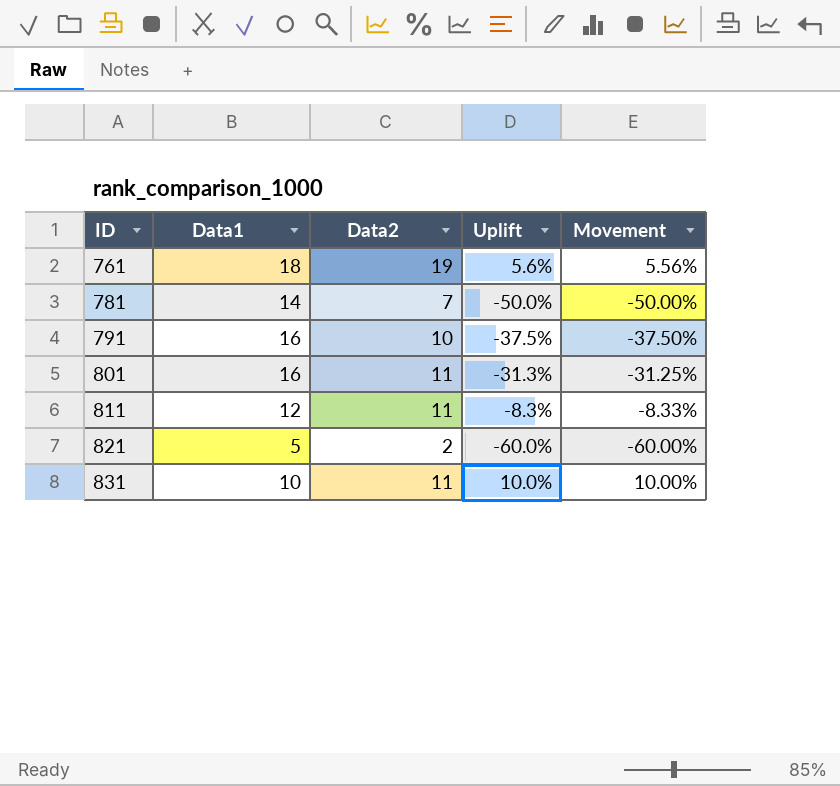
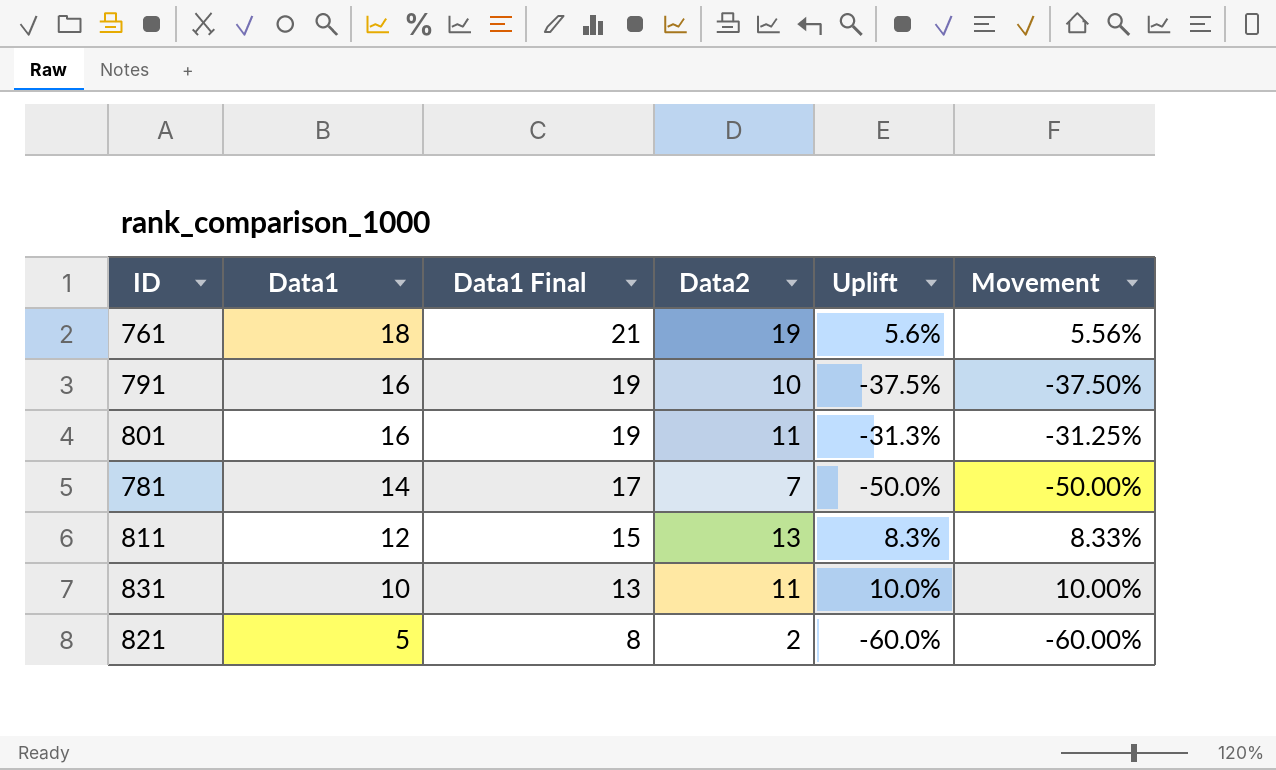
row order: ID ascending -> Data1 descending
column Data1 Final | formula: none -> [Data1] + 3
811 | Data2: 11 -> 13
811 | Uplift: -8.3% -> 8.3%
811 | Movement: -8.33% -> 8.33%

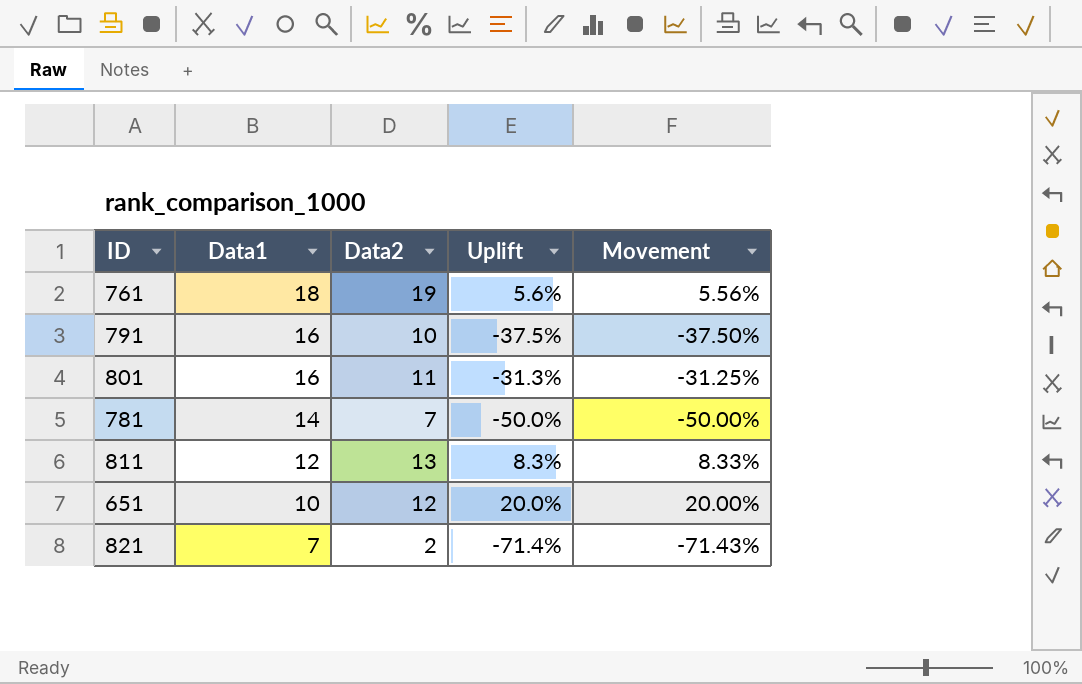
column Data1 Final | formula: [Data1] + 3 -> none
row 831: 10 | 13 | 11 | 10.0% | 10.00% -> none
row 651: none -> 10 | 12 | 20.0% | 20.00%
821 | Data1: 5 -> 7
821 | Uplift: -60.0% -> -71.4%
821 | Movement: -60.00% -> -71.43%

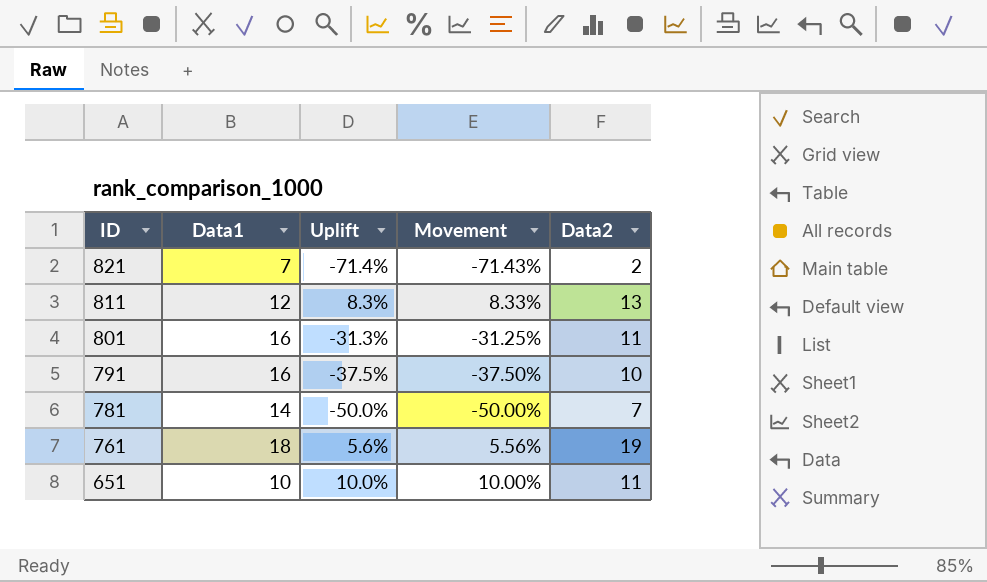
row order: Data1 descending -> ID descending
column Data2 | position: 3 -> 5
651 | Uplift: 20.0% -> 10.0%
651 | Movement: 20.00% -> 10.00%
651 | Data2: 12 -> 11

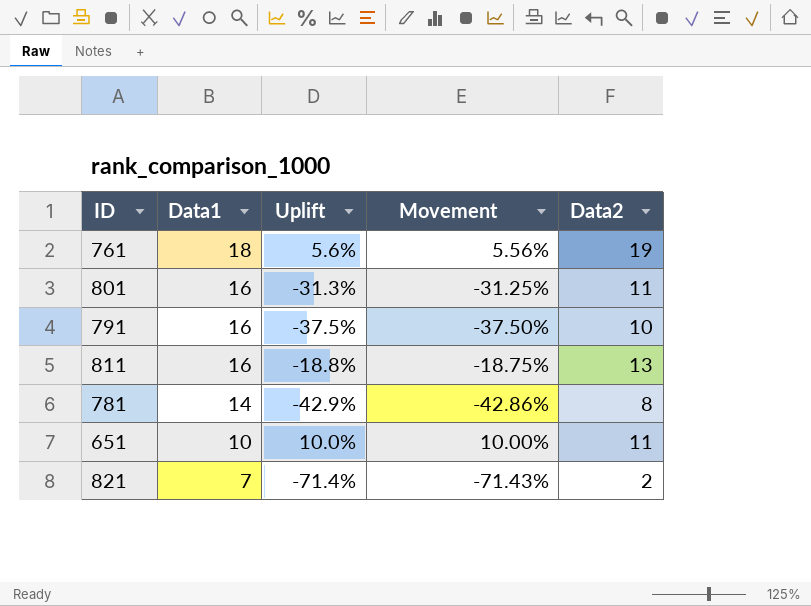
row order: ID descending -> Data1 descending
811 | Data1: 12 -> 16
811 | Uplift: 8.3% -> -18.8%
811 | Movement: 8.33% -> -18.75%
781 | Uplift: -50.0% -> -42.9%
781 | Movement: -50.00% -> -42.86%
781 | Data2: 7 -> 8

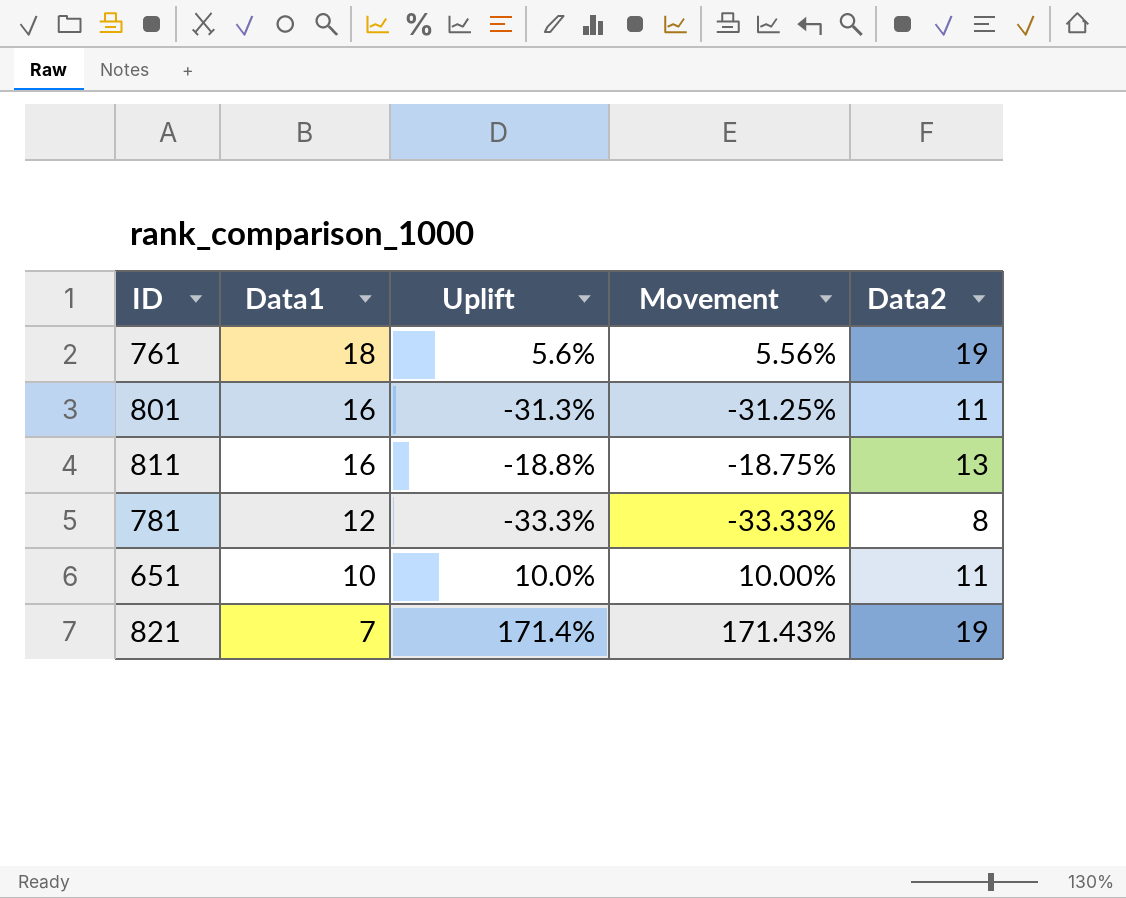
row 791: 16 | -37.5% | -37.50% | 10 -> none
781 | Data1: 14 -> 12
781 | Uplift: -42.9% -> -33.3%
781 | Movement: -42.86% -> -33.33%
821 | Uplift: -71.4% -> 171.4%
821 | Movement: -71.43% -> 171.43%
821 | Data2: 2 -> 19

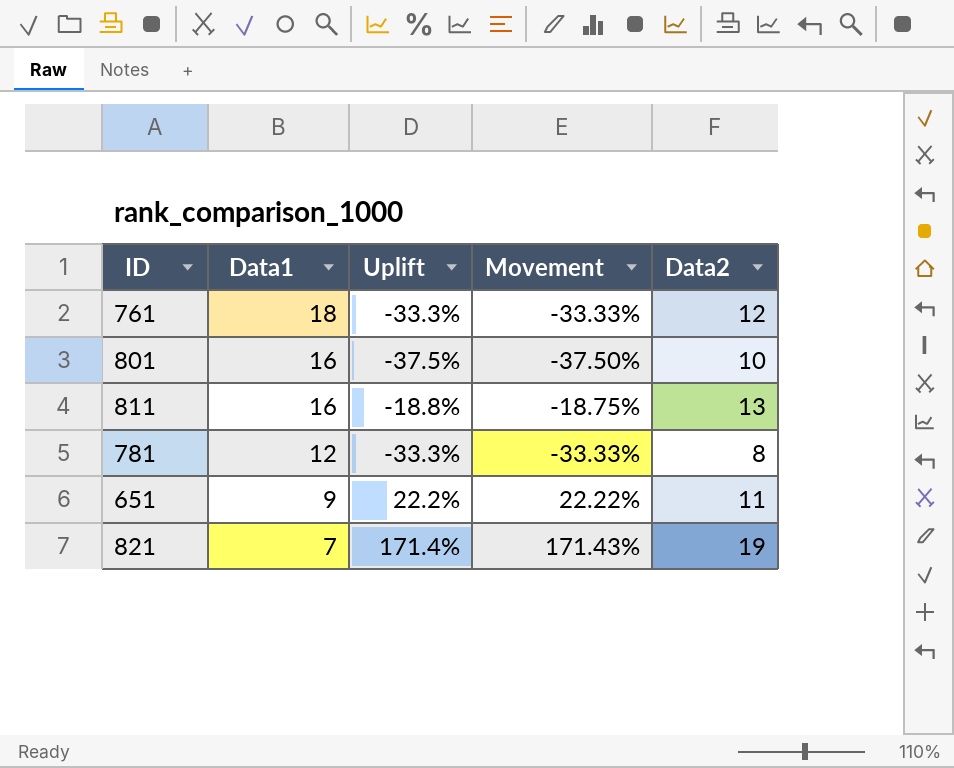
761 | Uplift: 5.6% -> -33.3%
761 | Movement: 5.56% -> -33.33%
761 | Data2: 19 -> 12
801 | Uplift: -31.3% -> -37.5%
801 | Movement: -31.25% -> -37.50%
801 | Data2: 11 -> 10
651 | Data1: 10 -> 9
651 | Uplift: 10.0% -> 22.2%
651 | Movement: 10.00% -> 22.22%

